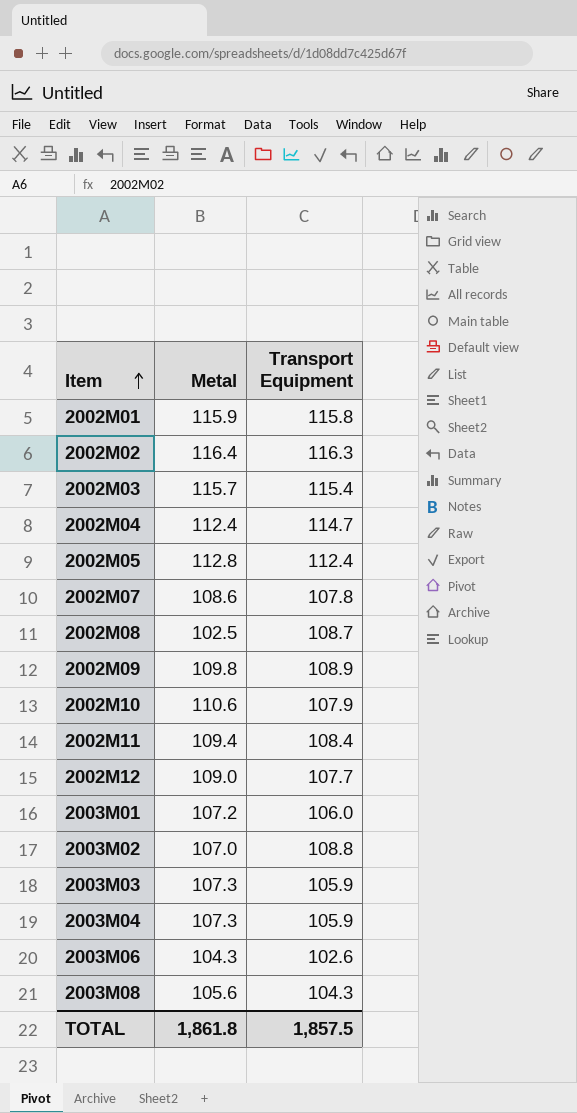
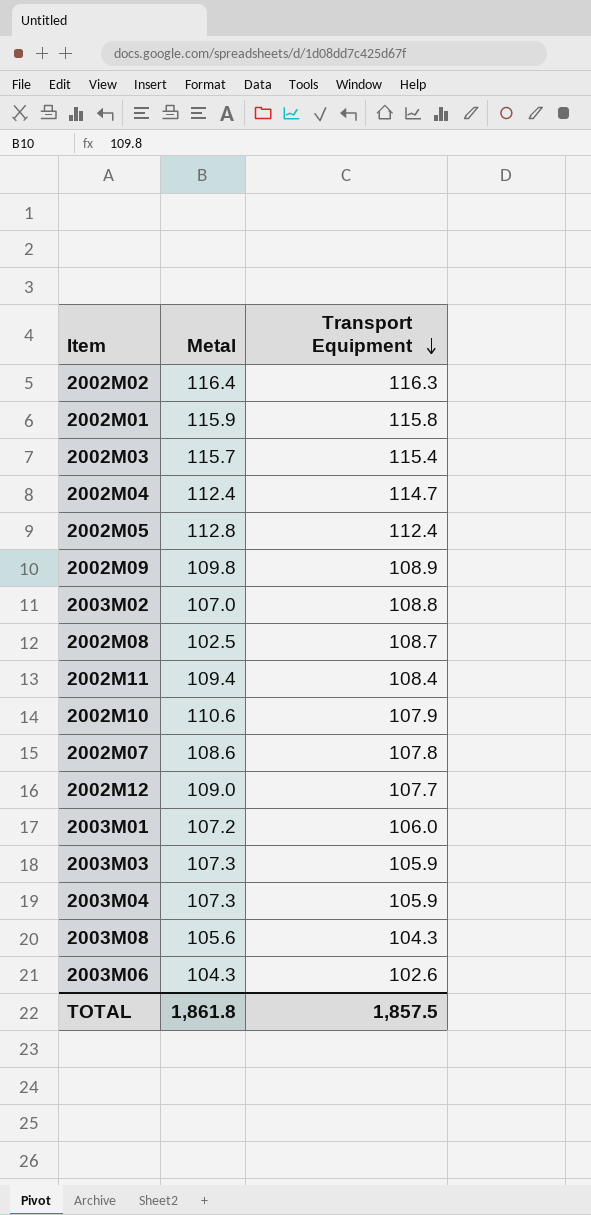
row order: Item ascending -> Transport Equipment descending

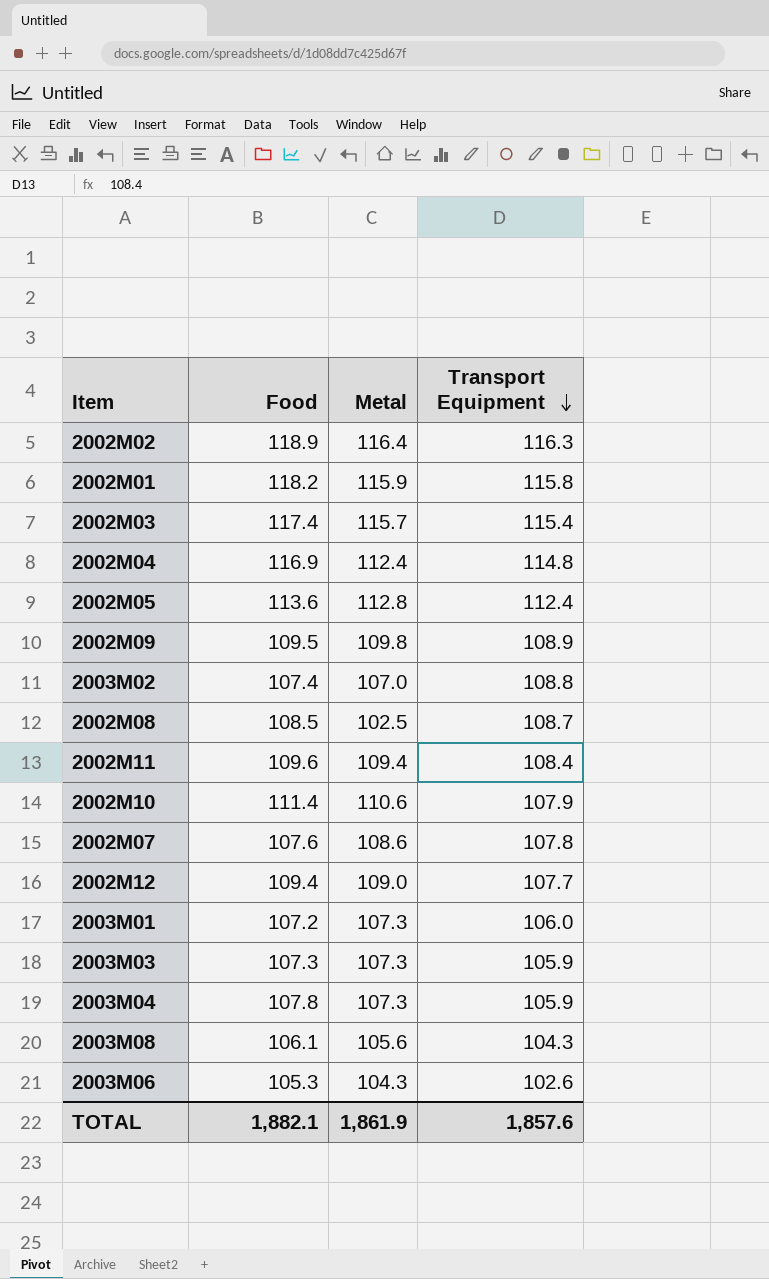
column Food | position: none -> 2
2002M04 | Transport Equipment: 114.7 -> 114.8
2003M01 | Metal: 107.2 -> 107.3
TOTAL | Metal: 1,861.8 -> 1,861.9
TOTAL | Transport Equipment: 1,857.5 -> 1,857.6

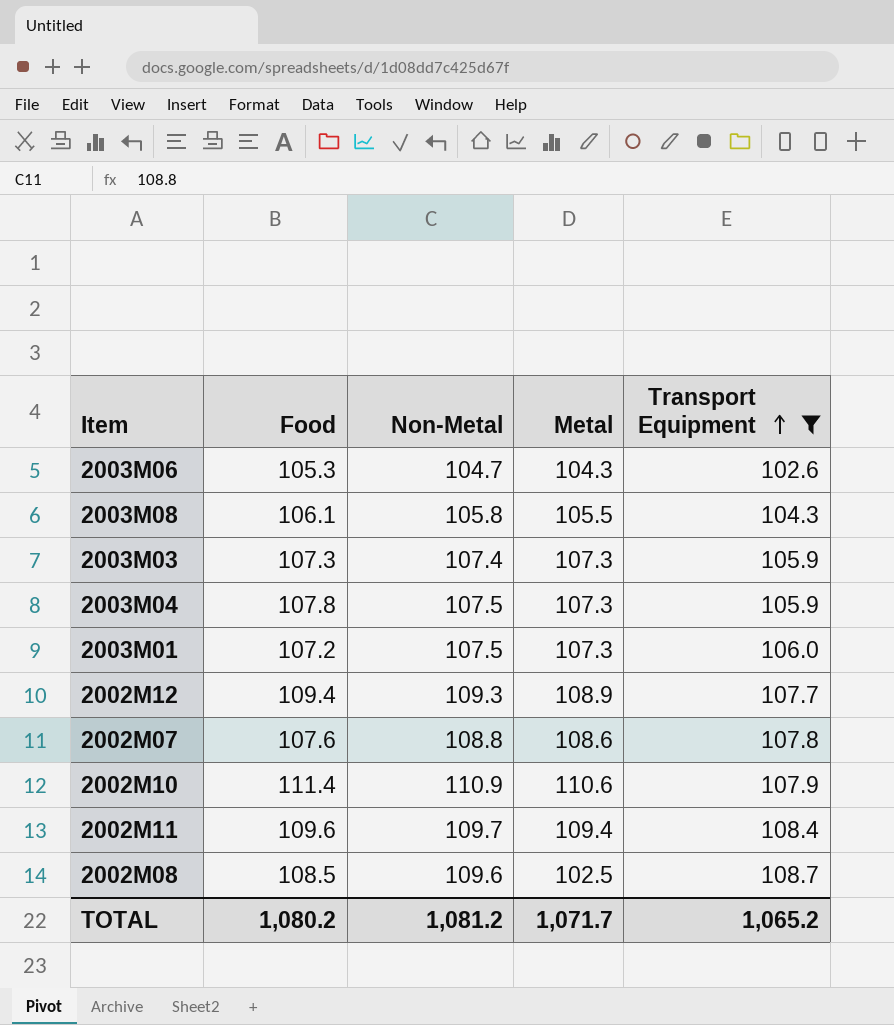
filter: none -> Transport Equipment <= 108.7
row order: Transport Equipment descending -> Transport Equipment ascending
column Non-Metal | position: none -> 3
2003M08 | Metal: 105.6 -> 105.5
2002M12 | Metal: 109.0 -> 108.9
TOTAL | Food: 1,882.1 -> 1,080.2
TOTAL | Metal: 1,861.9 -> 1,071.7
TOTAL | Transport Equipment: 1,857.6 -> 1,065.2

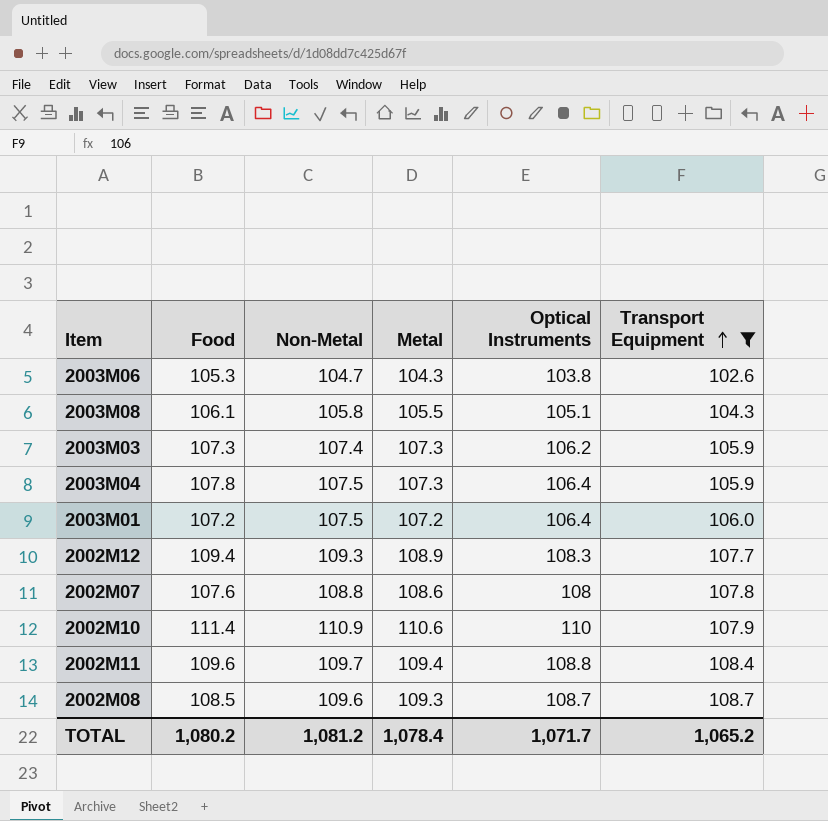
column Optical Instruments | position: none -> 5
2003M01 | Metal: 107.3 -> 107.2
2002M08 | Metal: 102.5 -> 109.3
TOTAL | Metal: 1,071.7 -> 1,078.4

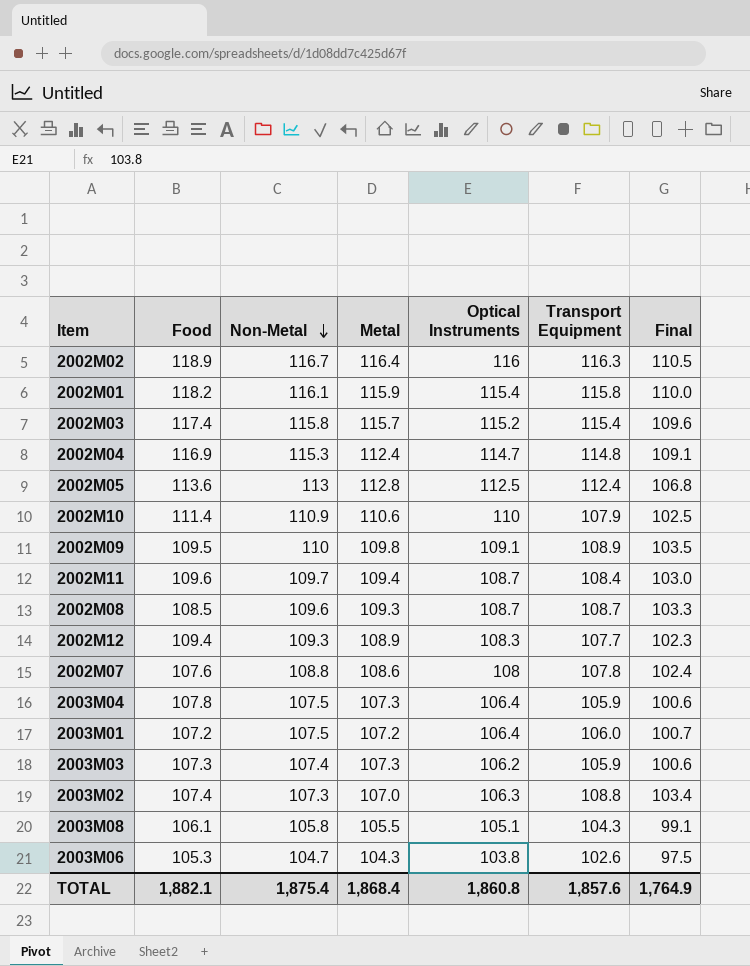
filter: Transport Equipment <= 108.7 -> none
row order: Transport Equipment ascending -> Non-Metal descending
column Final | formula: none -> [Transport Equipment] * 0.95
2002M11 | Optical Instruments: 108.8 -> 108.7
TOTAL | Food: 1,080.2 -> 1,882.1
TOTAL | Non-Metal: 1,081.2 -> 1,875.4
TOTAL | Metal: 1,078.4 -> 1,868.4
TOTAL | Optical Instruments: 1,071.7 -> 1,860.8
TOTAL | Transport Equipment: 1,065.2 -> 1,857.6

